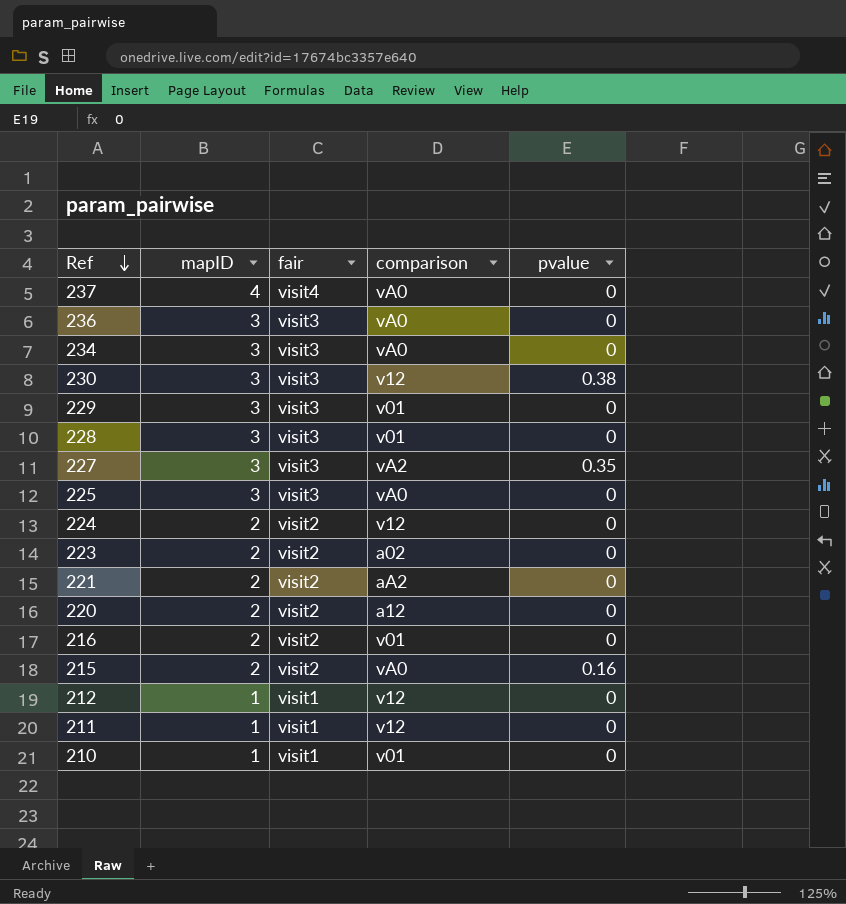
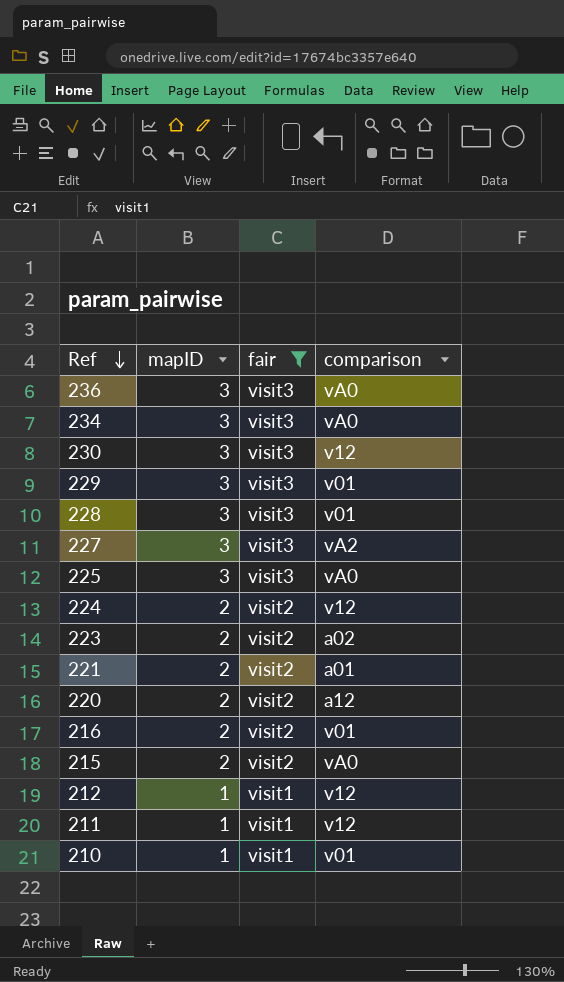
filter: none -> fair != visit4
column pvalue | position: 5 -> none
221 | comparison: aA2 -> a01

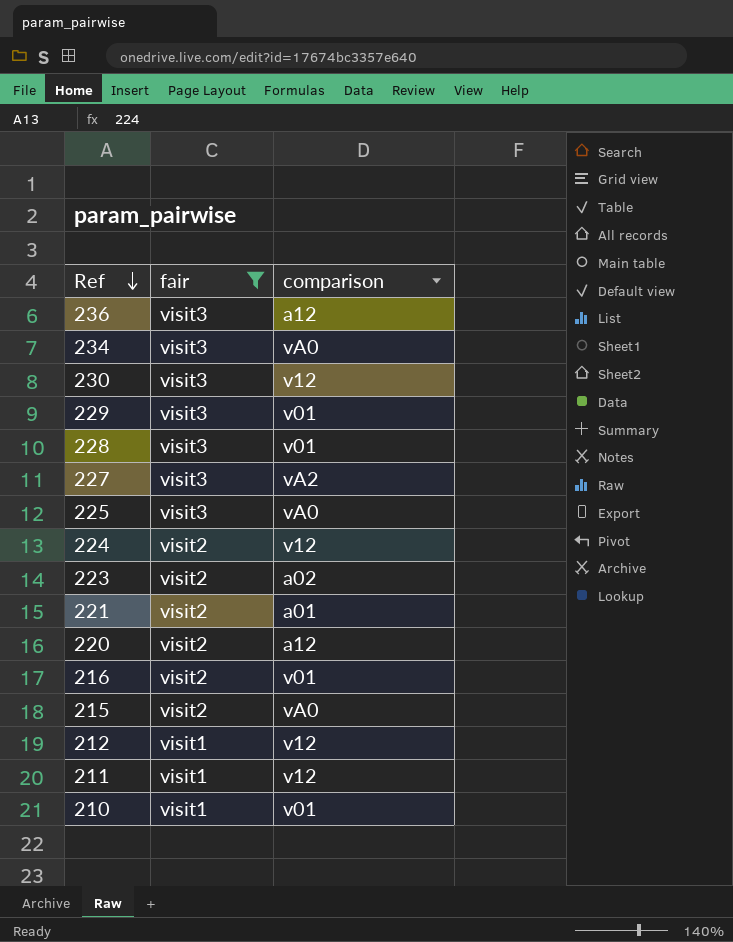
column mapID | position: 2 -> none
236 | comparison: vA0 -> a12

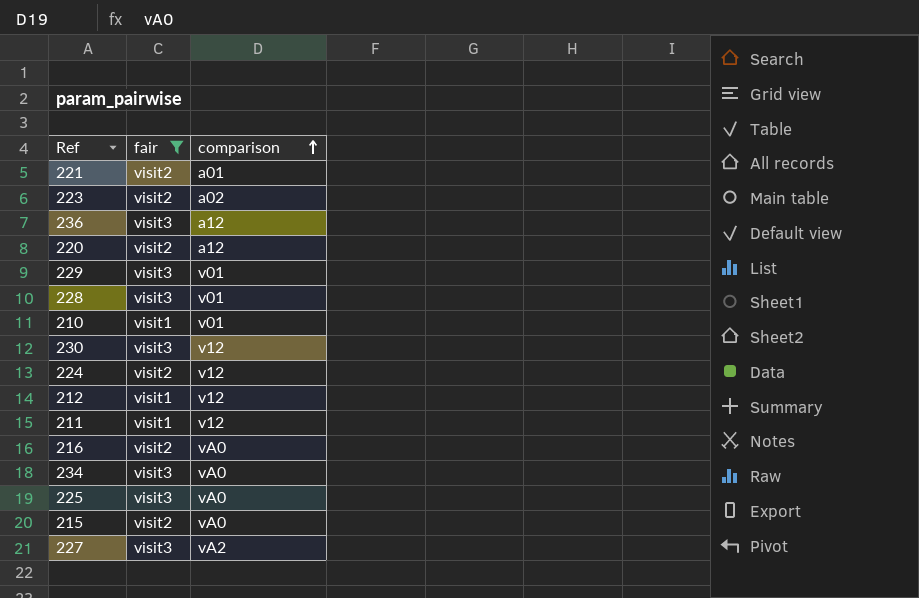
row order: Ref descending -> comparison ascending
216 | comparison: v01 -> vA0

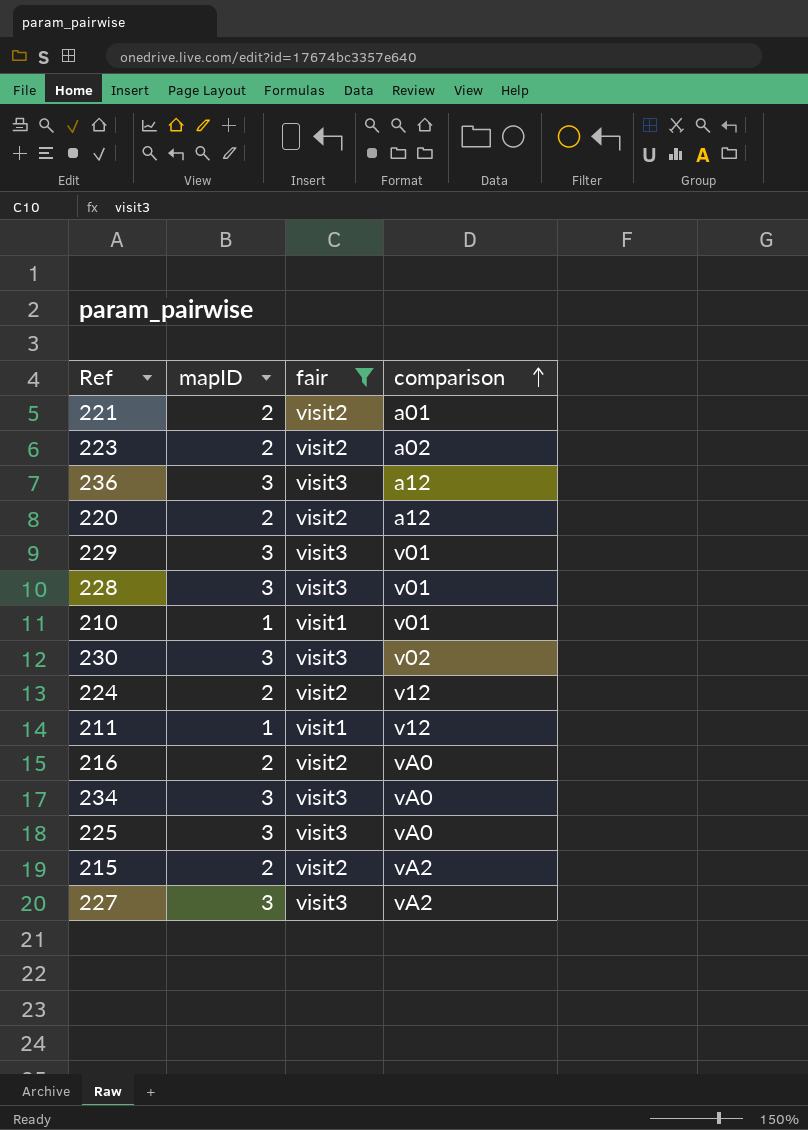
column mapID | position: none -> 2
row 212: visit1 | v12 -> none
230 | comparison: v12 -> v02
215 | comparison: vA0 -> vA2

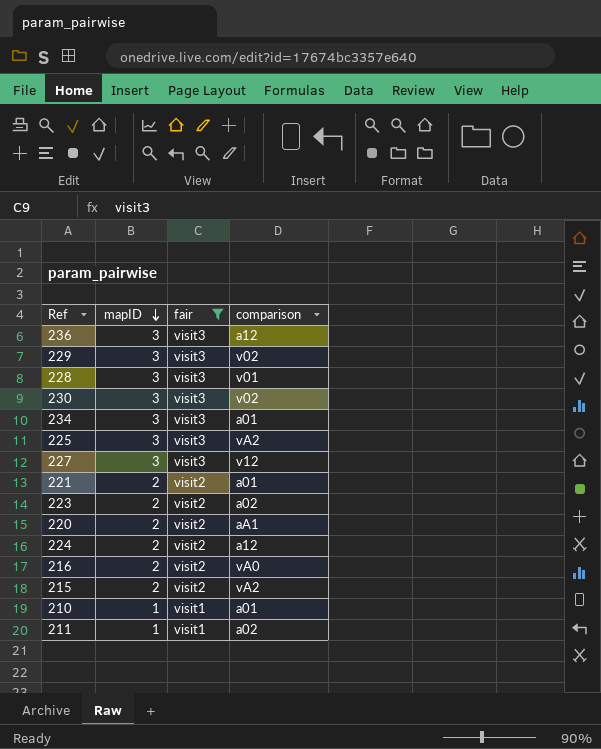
row order: comparison ascending -> mapID descending
229 | comparison: v01 -> v02
234 | comparison: vA0 -> a01
225 | comparison: vA0 -> vA2
227 | comparison: vA2 -> v12
220 | comparison: a12 -> aA1
224 | comparison: v12 -> a12
210 | comparison: v01 -> a01
211 | comparison: v12 -> a02

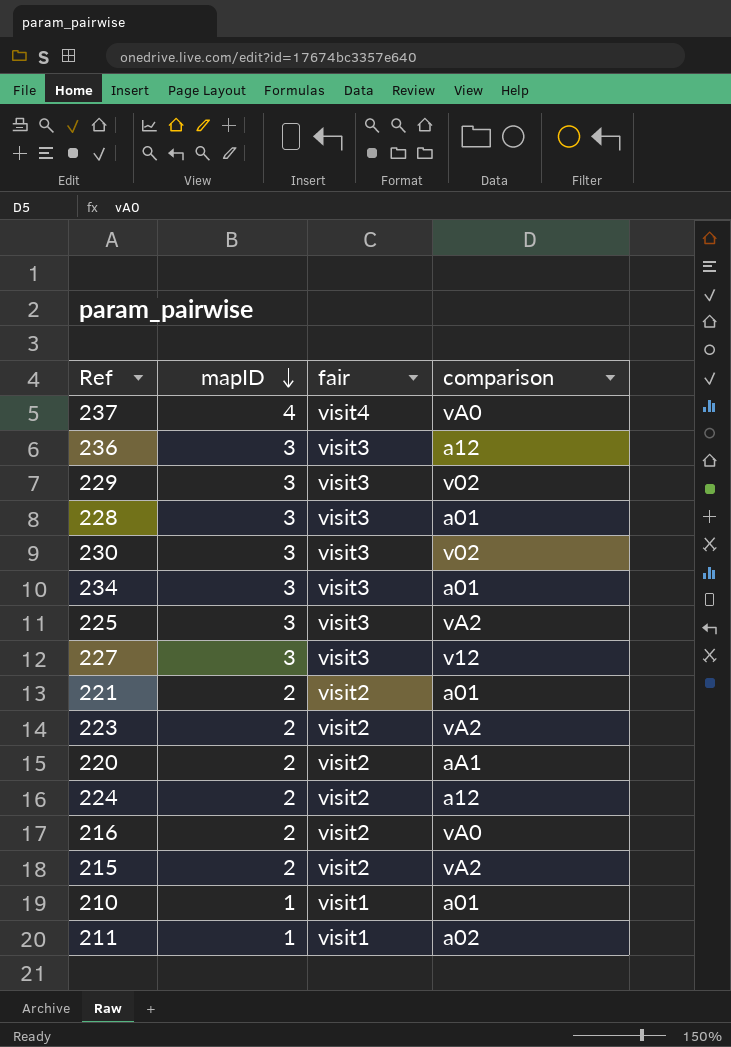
filter: fair != visit4 -> none
228 | comparison: v01 -> a01
223 | comparison: a02 -> vA2

